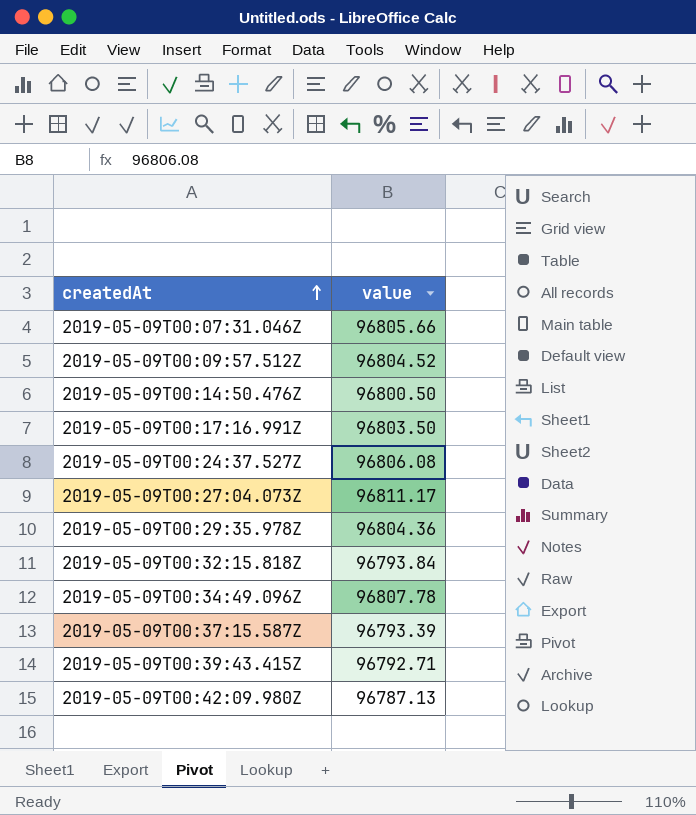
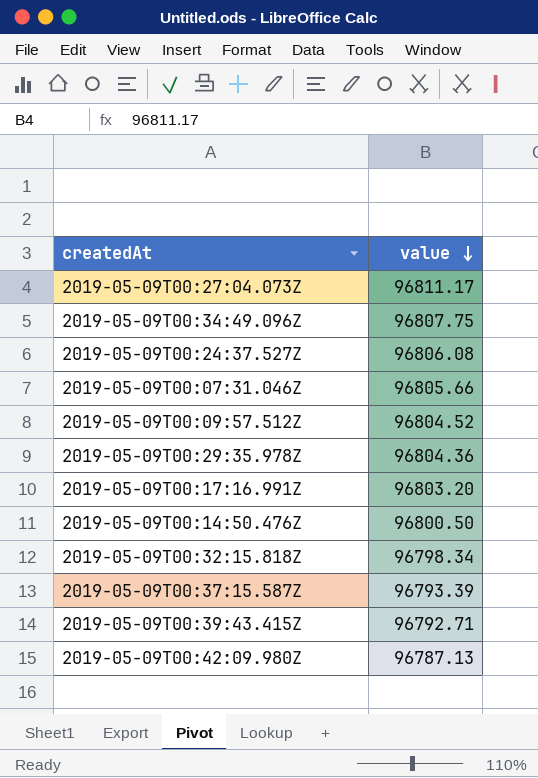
row order: createdAt ascending -> value descending
2019-05-09T00:34:49.096Z | value: 96807.78 -> 96807.75
2019-05-09T00:17:16.991Z | value: 96803.50 -> 96803.20
2019-05-09T00:32:15.818Z | value: 96793.84 -> 96798.34

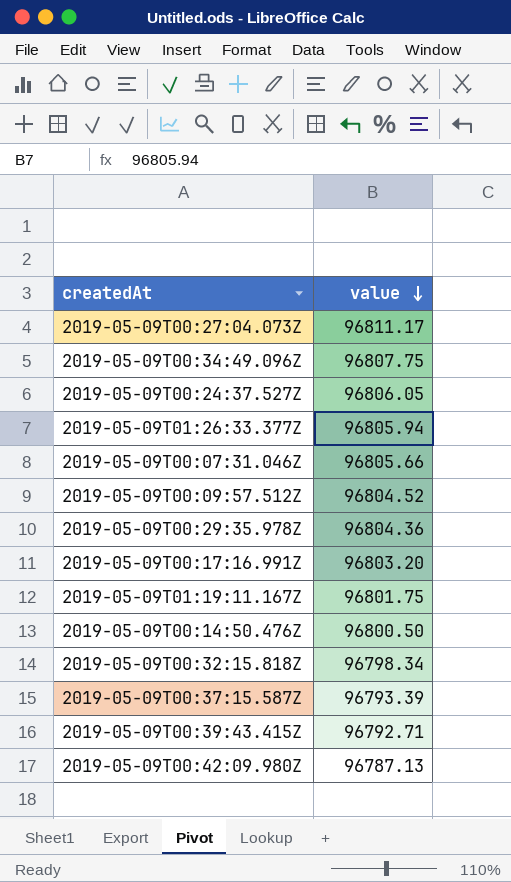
2019-05-09T00:24:37.527Z | value: 96806.08 -> 96806.05
row 2019-05-09T01:26:33.377Z: none -> 96805.94
row 2019-05-09T01:19:11.167Z: none -> 96801.75

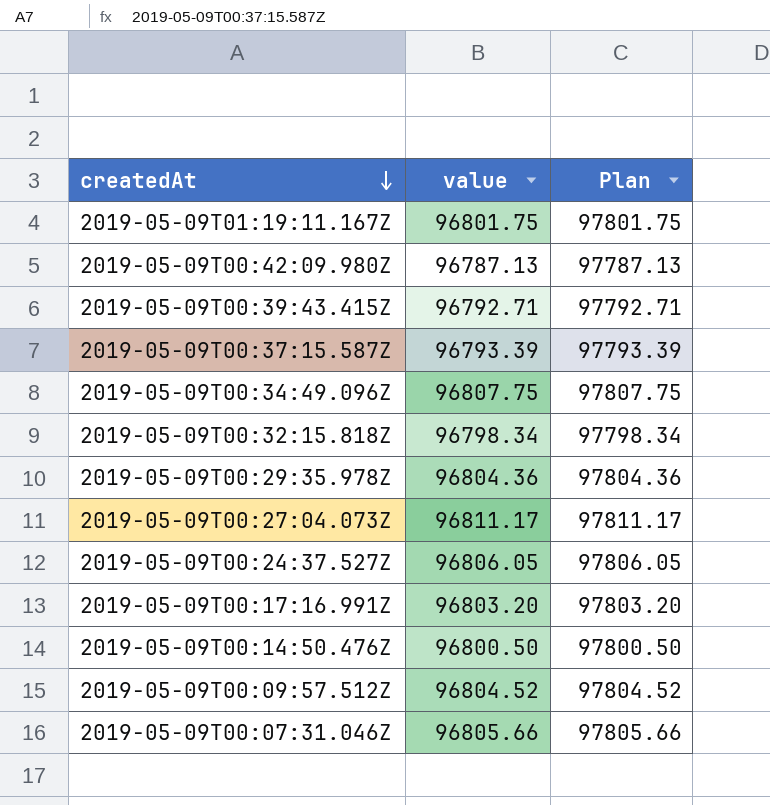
row order: value descending -> createdAt descending
column Plan | formula: none -> [value] + 1000
row 2019-05-09T01:26:33.377Z: 96805.94 -> none

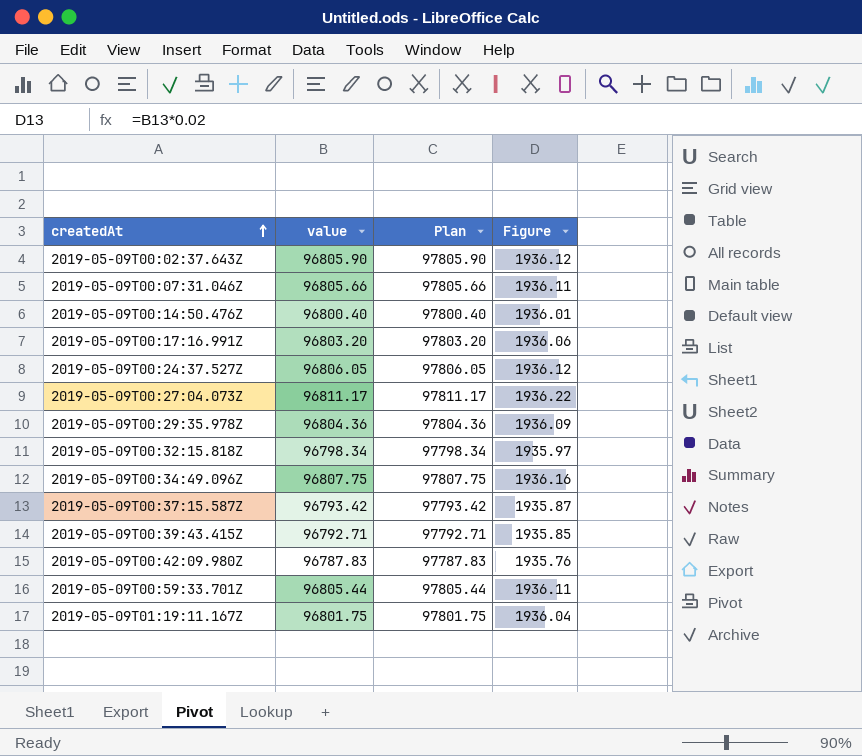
row order: createdAt descending -> createdAt ascending
column Figure | formula: none -> [value] * 0.02
row 2019-05-09T00:09:57.512Z: 96804.52 | 97804.52 -> none
row 2019-05-09T00:02:37.643Z: none -> 96805.90 | 97805.90 | 1936.12
2019-05-09T00:14:50.476Z | value: 96800.50 -> 96800.40
2019-05-09T00:14:50.476Z | Plan: 97800.50 -> 97800.40
2019-05-09T00:37:15.587Z | value: 96793.39 -> 96793.42
2019-05-09T00:37:15.587Z | Plan: 97793.39 -> 97793.42
2019-05-09T00:42:09.980Z | value: 96787.13 -> 96787.83
2019-05-09T00:42:09.980Z | Plan: 97787.13 -> 97787.83
row 2019-05-09T00:59:33.701Z: none -> 96805.44 | 97805.44 | 1936.11

